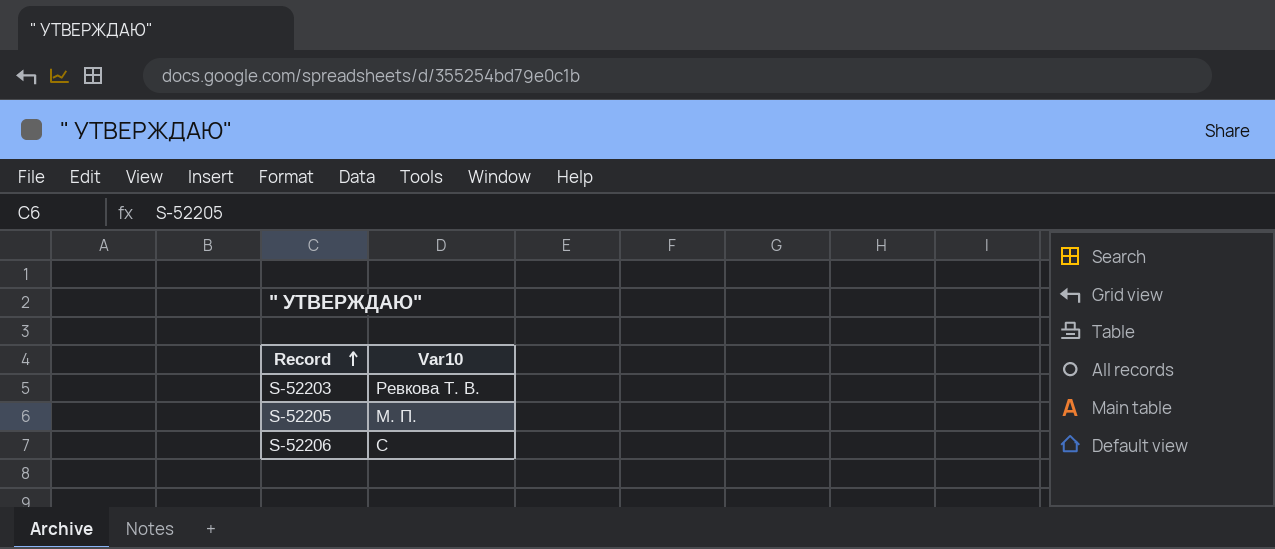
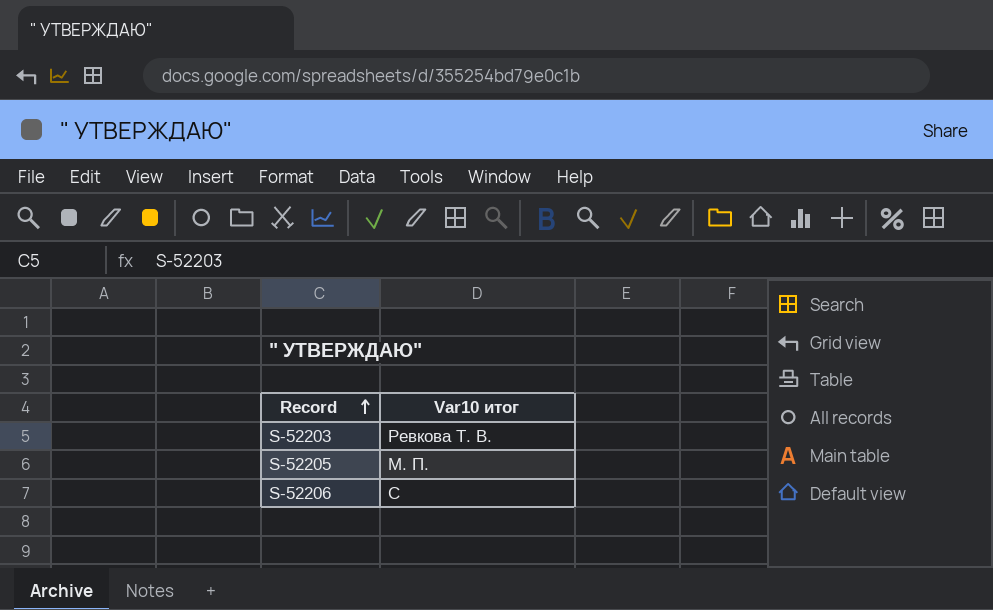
column name: Var10 -> Var10 итог

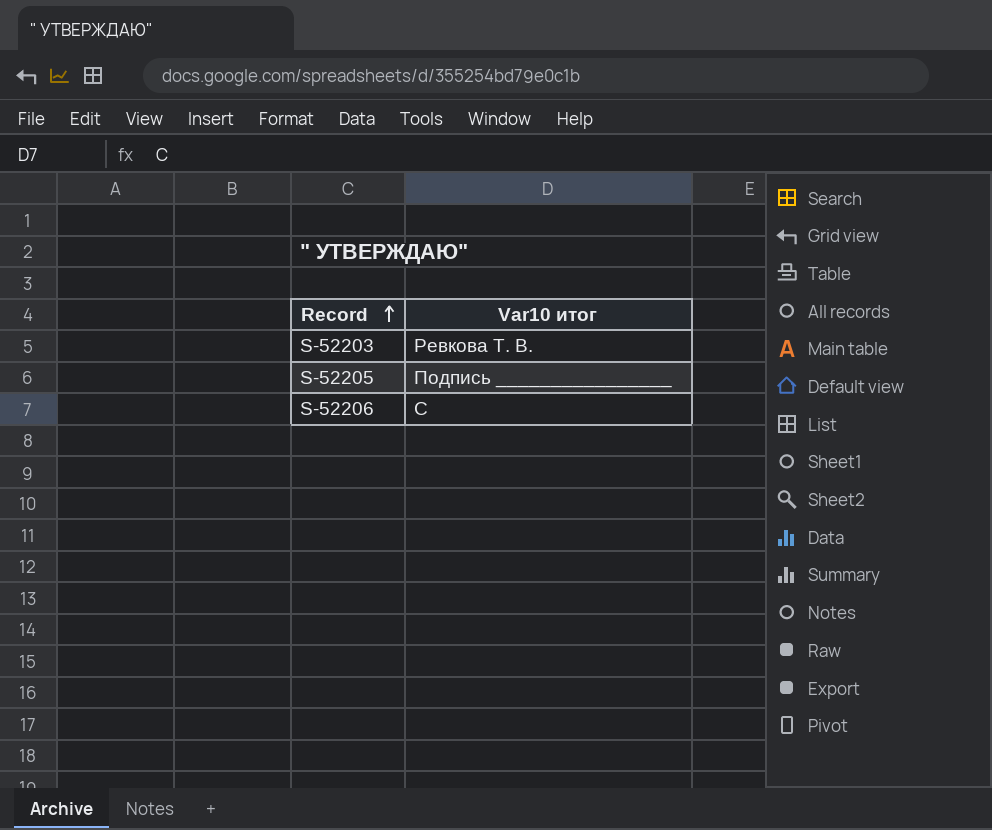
S-52205 | Var10 итог: М. П. -> Подпись ________________

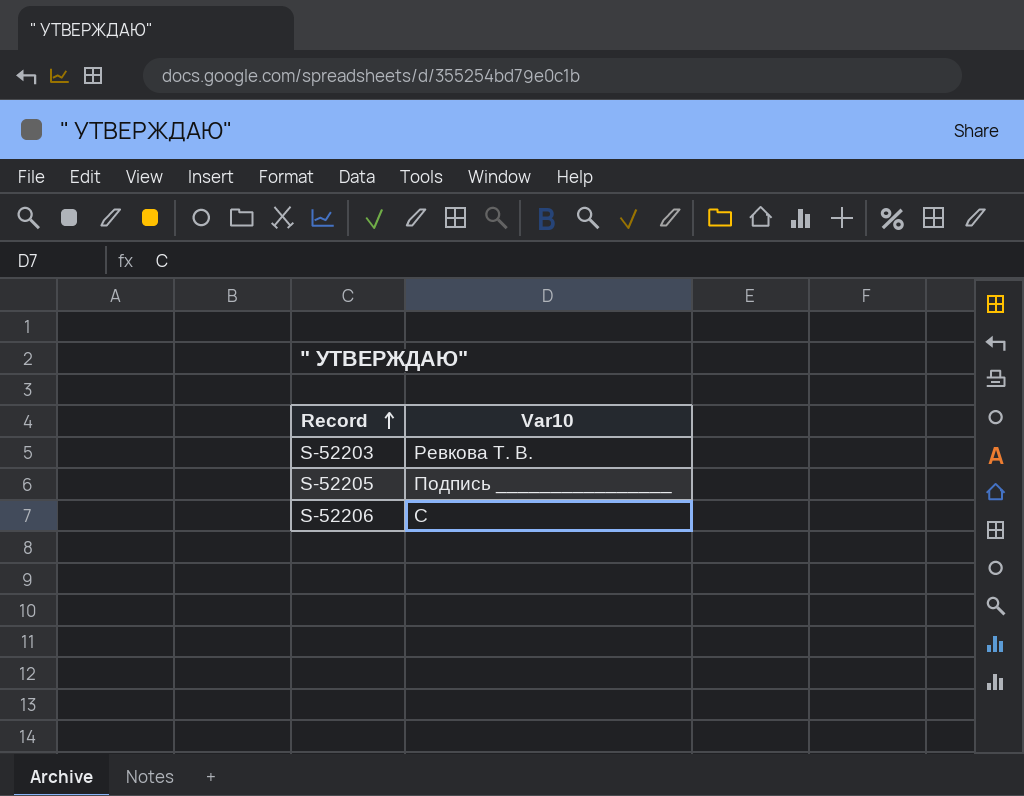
column name: Var10 итог -> Var10

